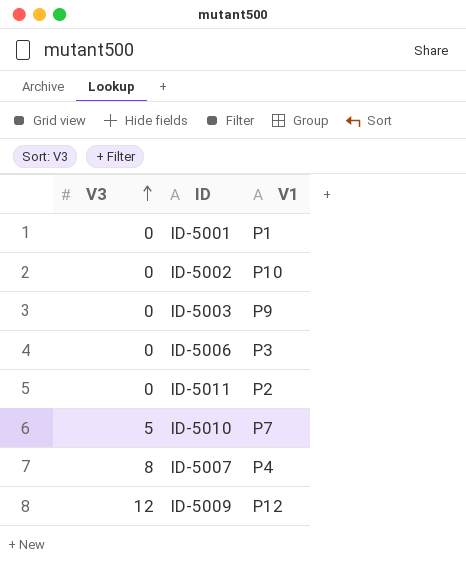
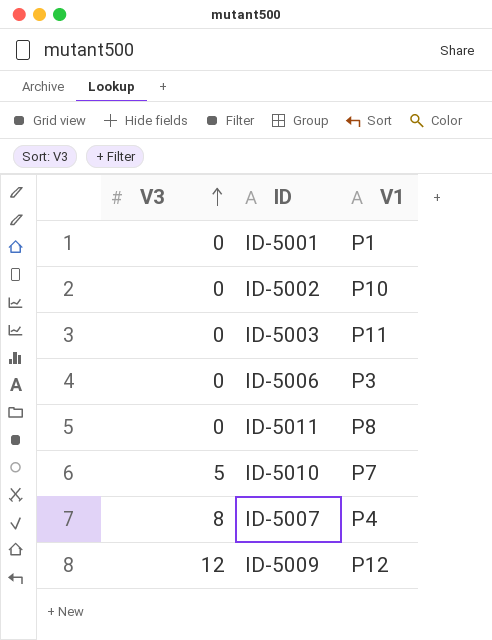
ID-5003 | V1: P9 -> P11
ID-5011 | V1: P2 -> P8

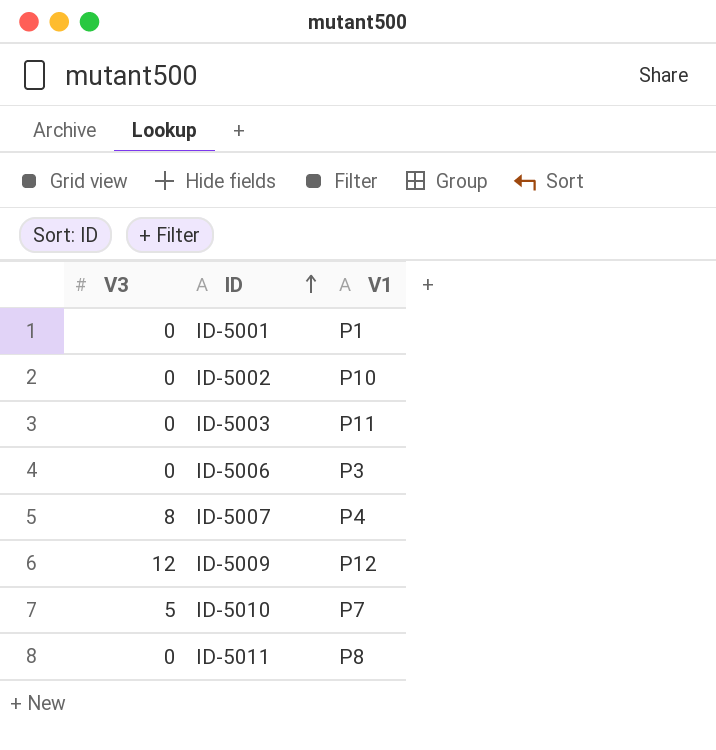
row order: V3 ascending -> ID ascending

